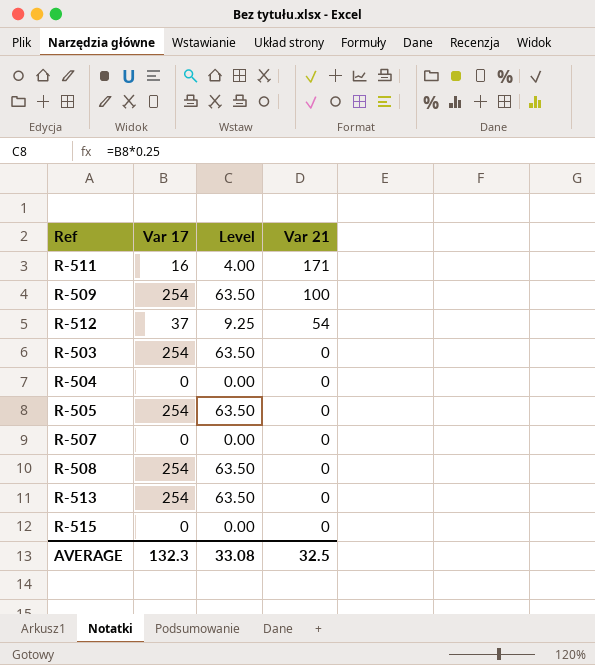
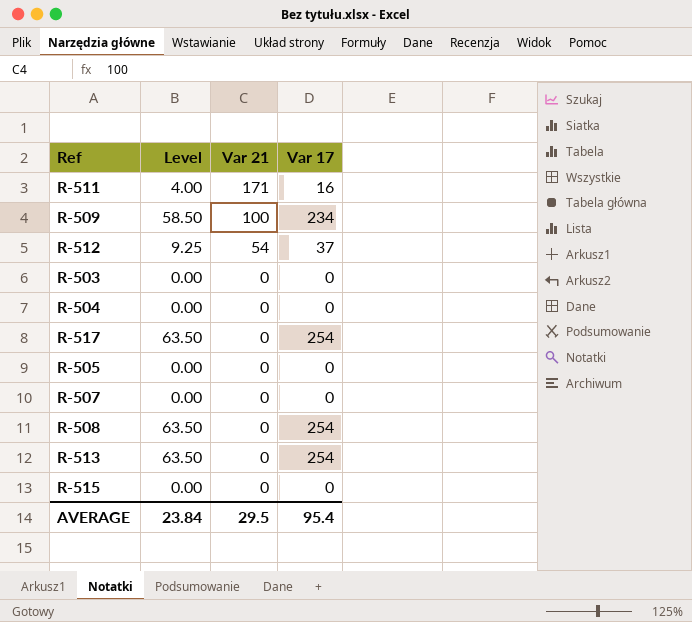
column Var 17 | position: 2 -> 4
R-509 | Level: 63.50 -> 58.50
R-509 | Var 17: 254 -> 234
R-503 | Level: 63.50 -> 0.00
R-503 | Var 17: 254 -> 0
row R-517: none -> 63.50 | 0 | 254
R-505 | Level: 63.50 -> 0.00
R-505 | Var 17: 254 -> 0
AVERAGE | Level: 33.08 -> 23.84
AVERAGE | Var 21: 32.5 -> 29.5
AVERAGE | Var 17: 132.3 -> 95.4

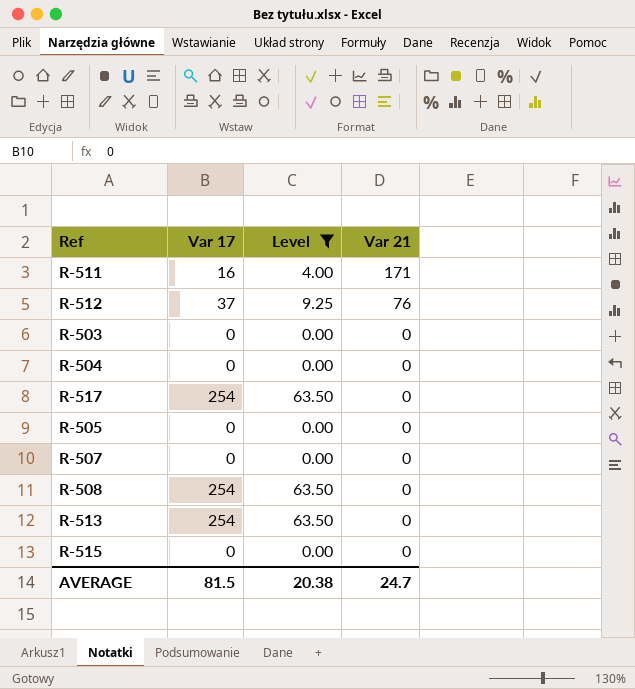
filter: none -> Level != 58.50
column Var 17 | position: 4 -> 2
R-512 | Var 21: 54 -> 76
AVERAGE | Var 17: 95.4 -> 81.5
AVERAGE | Level: 23.84 -> 20.38
AVERAGE | Var 21: 29.5 -> 24.7

